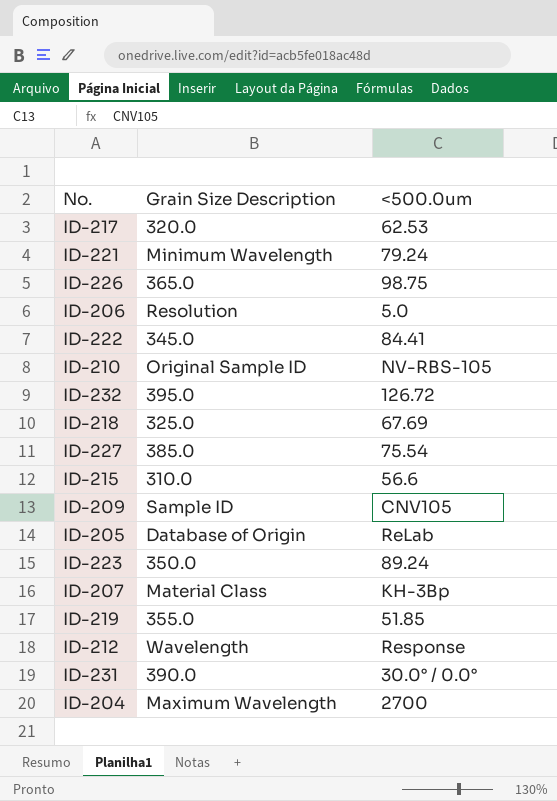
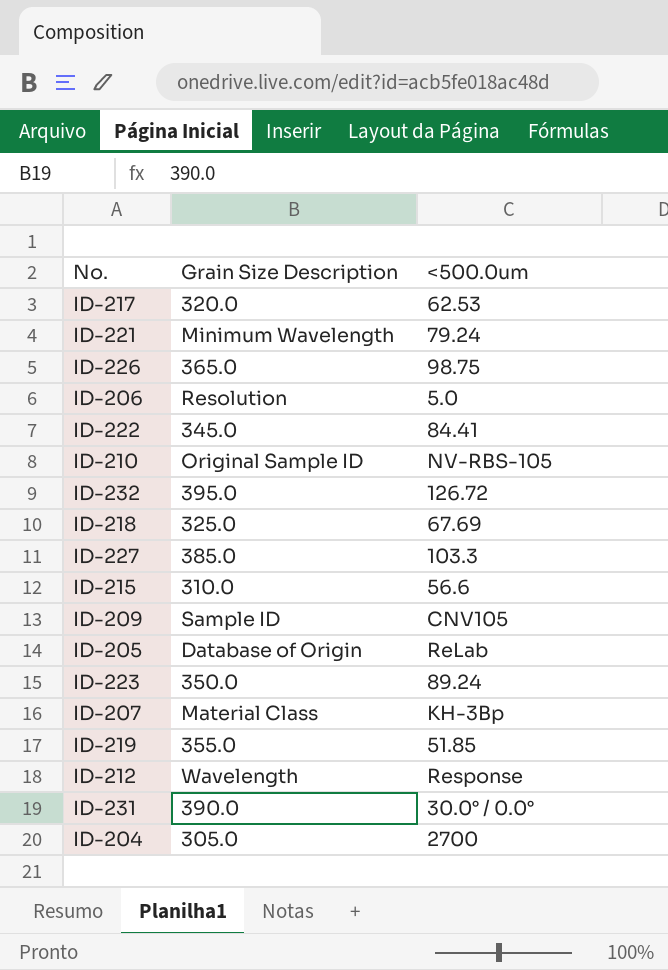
ID-227 | <500.0um: 75.54 -> 103.3
ID-204 | Grain Size Description: Maximum Wavelength -> 305.0

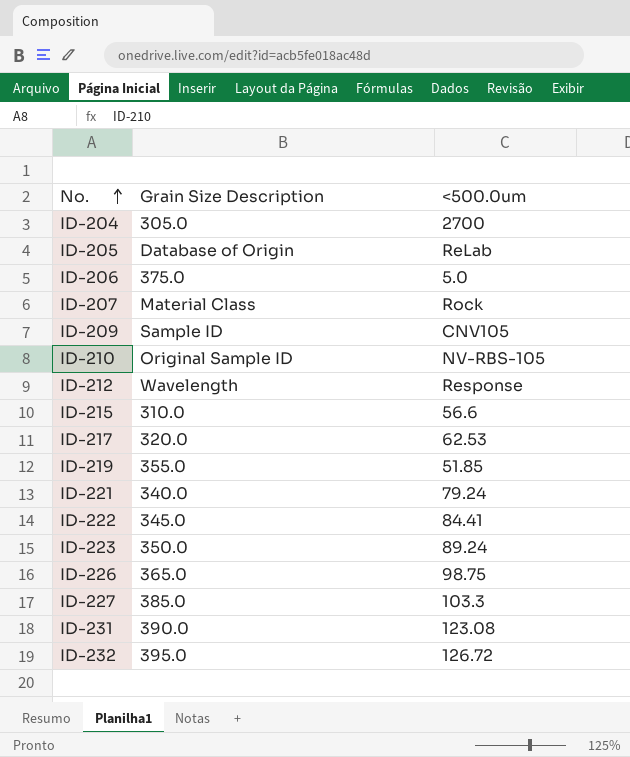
row order: none -> No. ascending
row ID-218: 325.0 | 67.69 -> none
ID-206 | Grain Size Description: Resolution -> 375.0
ID-207 | <500.0um: KH-3Bp -> Rock
ID-221 | Grain Size Description: Minimum Wavelength -> 340.0
ID-231 | <500.0um: 30.0° / 0.0° -> 123.08

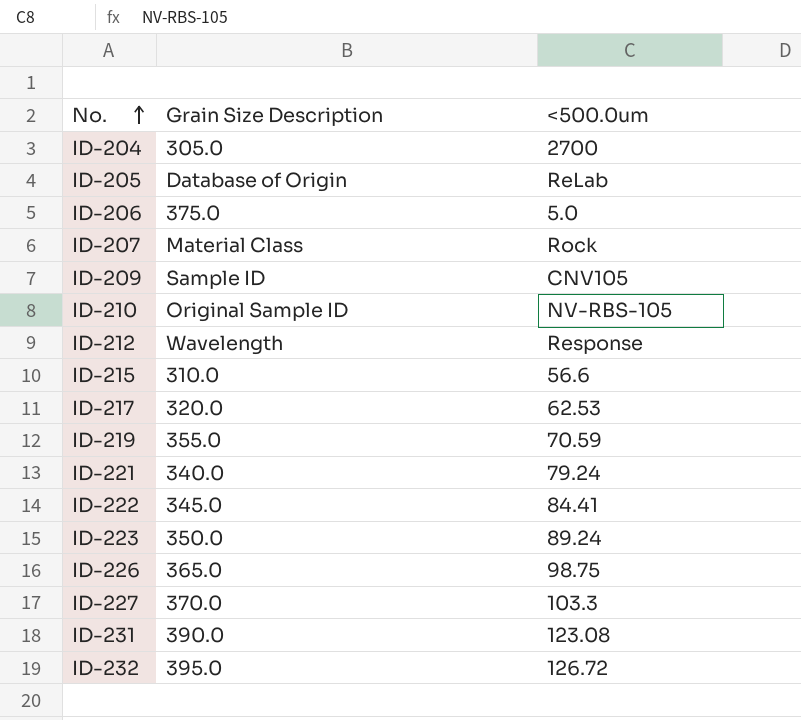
ID-219 | <500.0um: 51.85 -> 70.59
ID-227 | Grain Size Description: 385.0 -> 370.0

